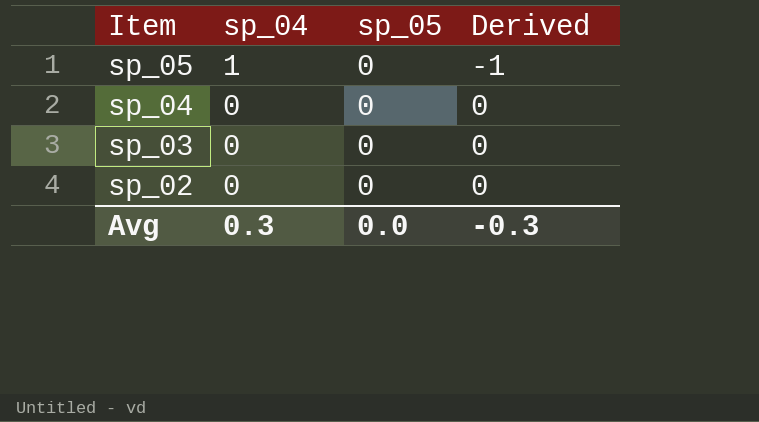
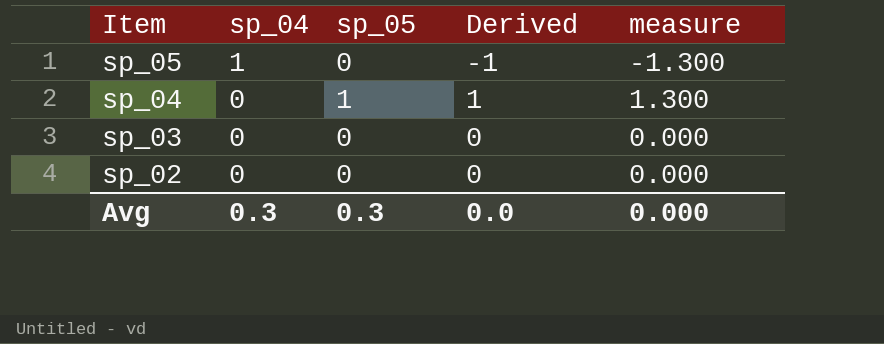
column measure | formula: none -> [Derived] * 1.3
sp_04 | sp_05: 0 -> 1
sp_04 | Derived: 0 -> 1
Avg | sp_05: 0.0 -> 0.3
Avg | Derived: -0.3 -> 0.0

